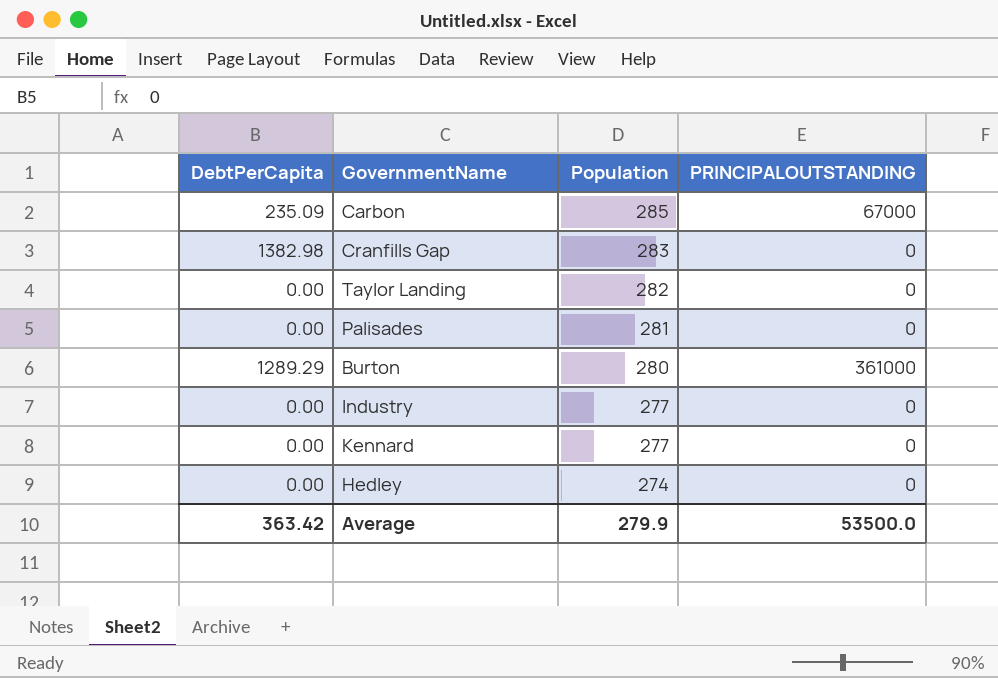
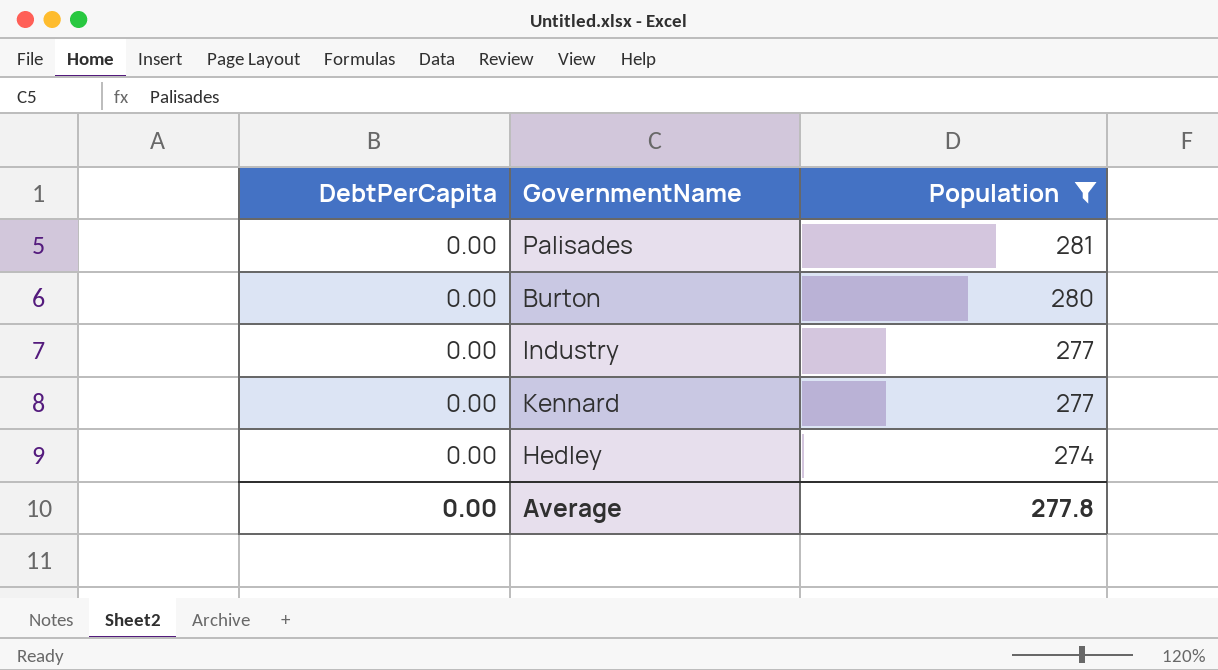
filter: none -> Population <= 281
column PRINCIPALOUTSTANDING | position: 4 -> none
Burton | DebtPerCapita: 1289.29 -> 0.00
Average | DebtPerCapita: 363.42 -> 0.00
Average | Population: 279.9 -> 277.8

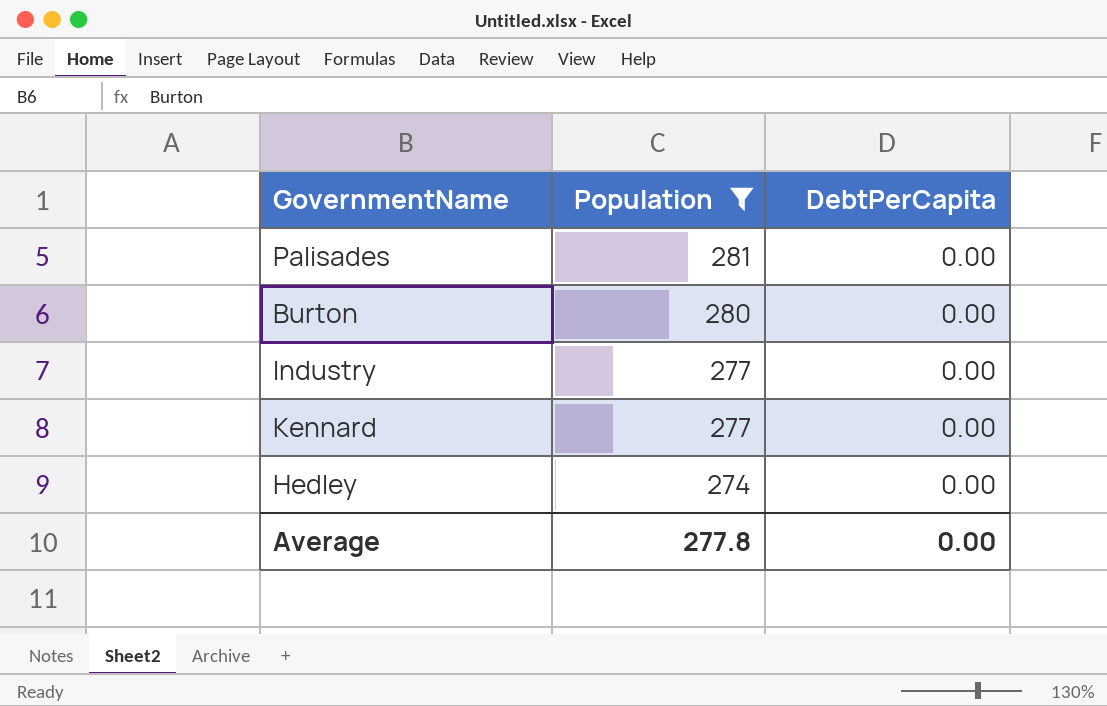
column DebtPerCapita | position: 1 -> 3

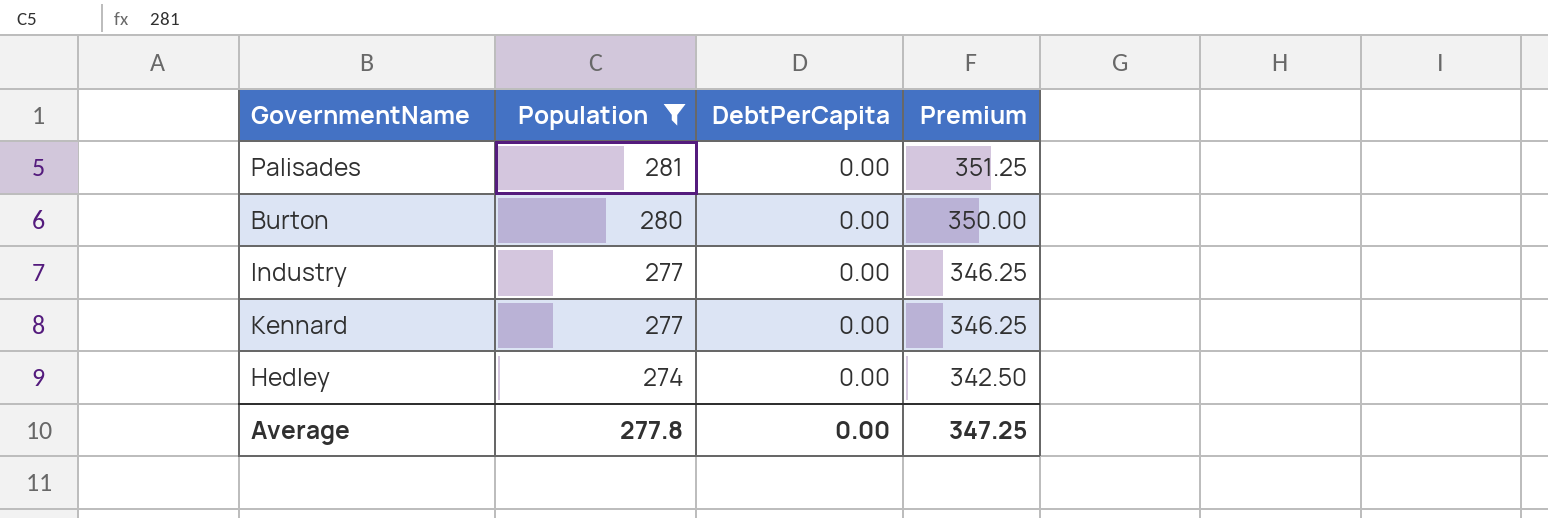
column Premium | formula: none -> [Population] * 1.25

